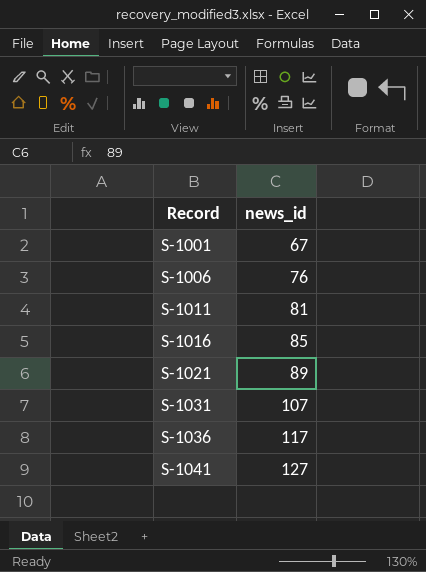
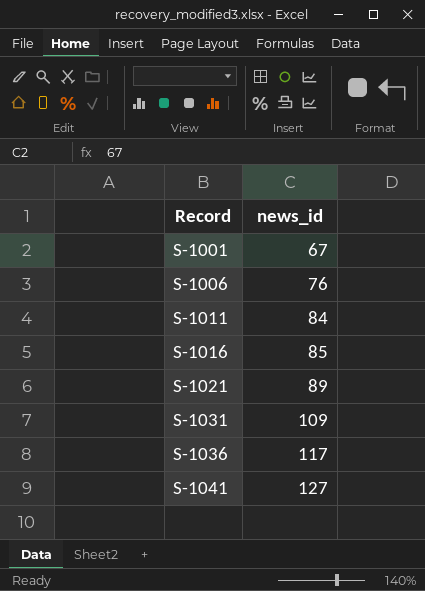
S-1011 | news_id: 81 -> 84
S-1031 | news_id: 107 -> 109

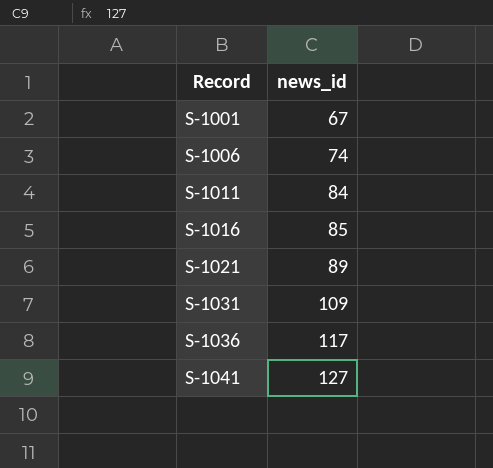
S-1006 | news_id: 76 -> 74

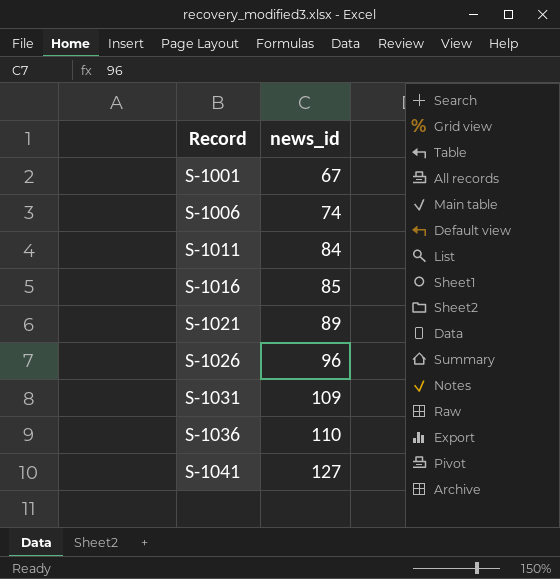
row S-1026: none -> 96
S-1036 | news_id: 117 -> 110

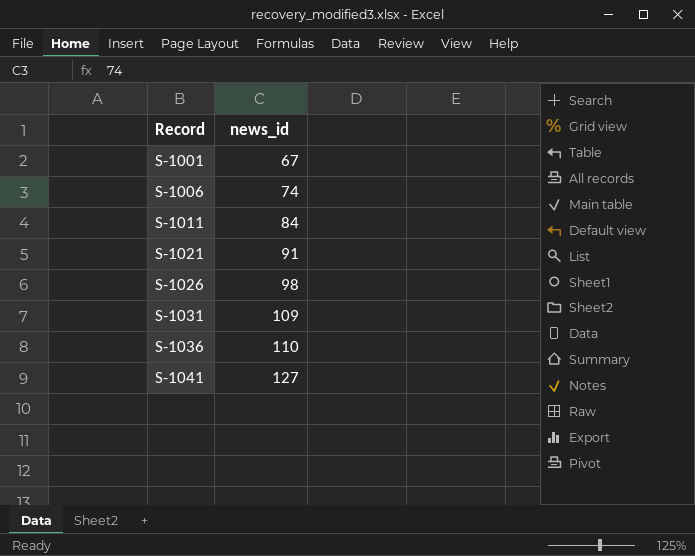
row S-1016: 85 -> none
S-1021 | news_id: 89 -> 91
S-1026 | news_id: 96 -> 98

